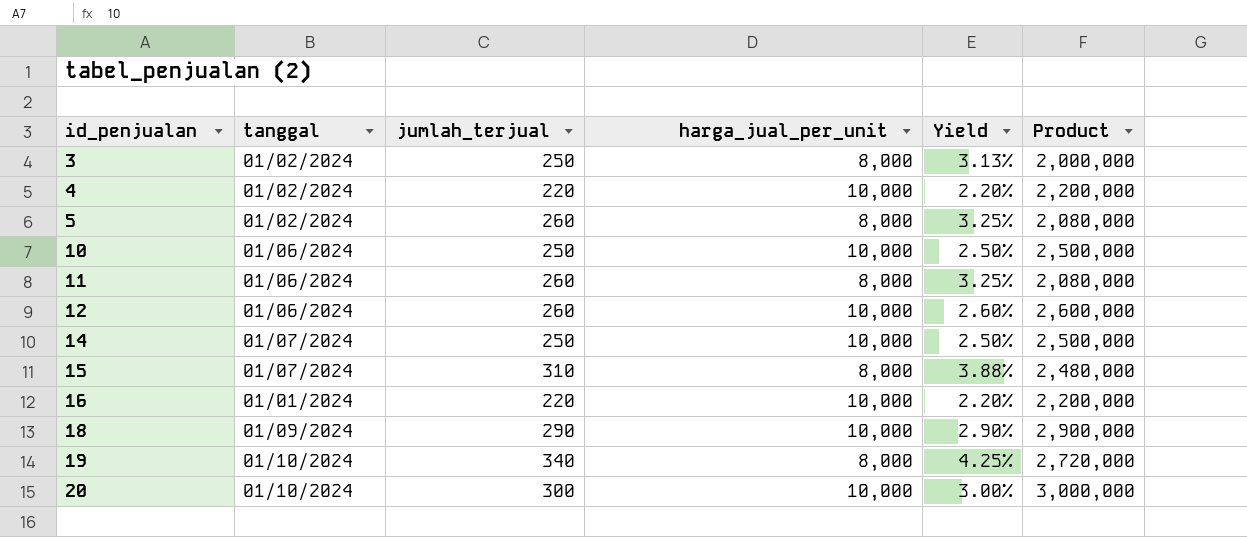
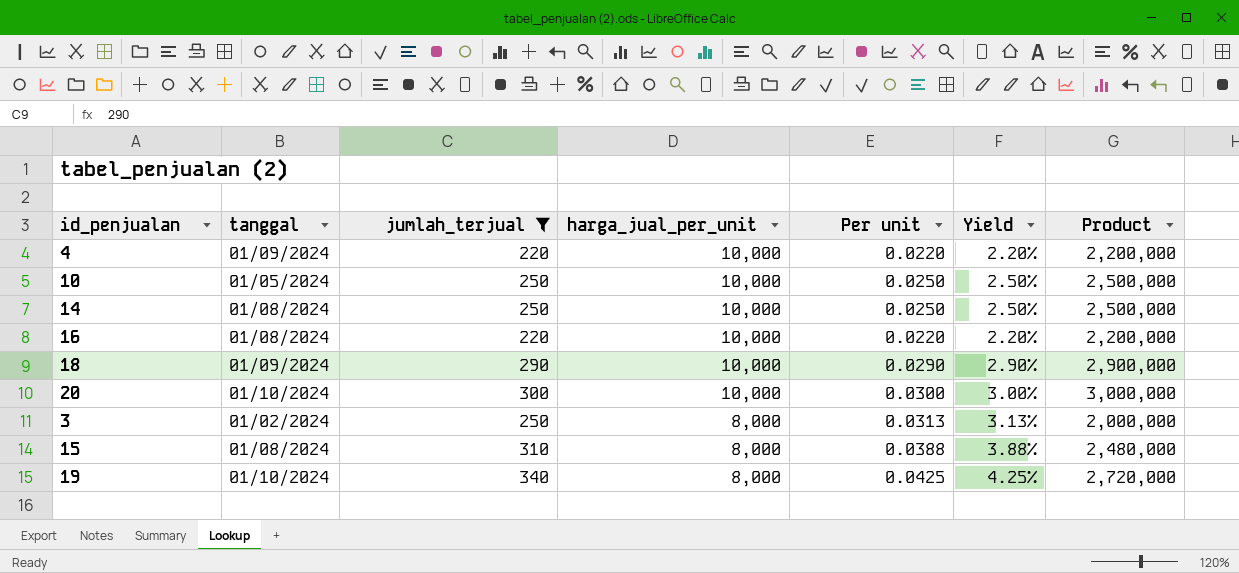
filter: none -> jumlah_terjual != 260
row order: id_penjualan ascending -> harga_jual_per_unit descending
column Per unit | formula: none -> [jumlah_terjual] / [harga_jual_per_unit]
4 | tanggal: 01/02/2024 -> 01/09/2024
10 | tanggal: 01/06/2024 -> 01/05/2024
14 | tanggal: 01/07/2024 -> 01/08/2024
16 | tanggal: 01/01/2024 -> 01/08/2024
15 | tanggal: 01/07/2024 -> 01/08/2024

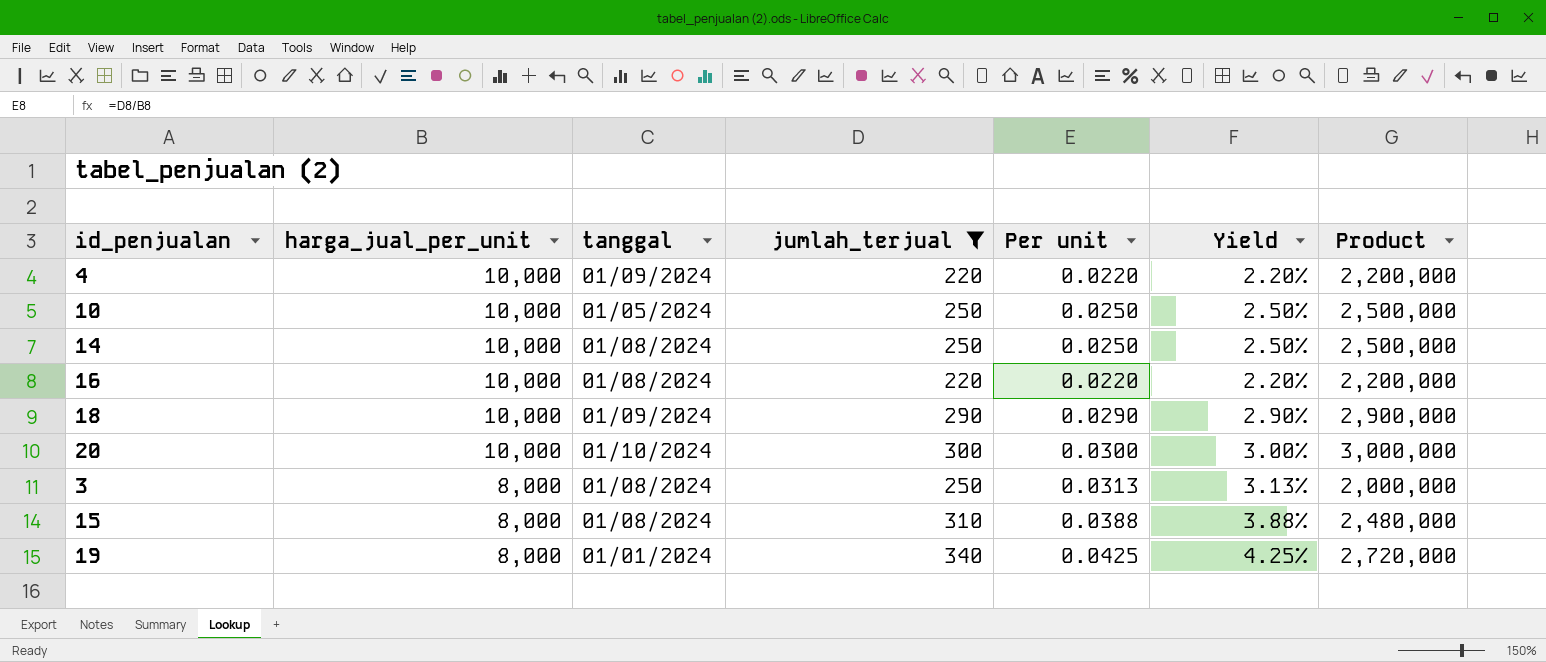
column harga_jual_per_unit | position: 4 -> 2
3 | tanggal: 01/02/2024 -> 01/08/2024
19 | tanggal: 01/10/2024 -> 01/01/2024

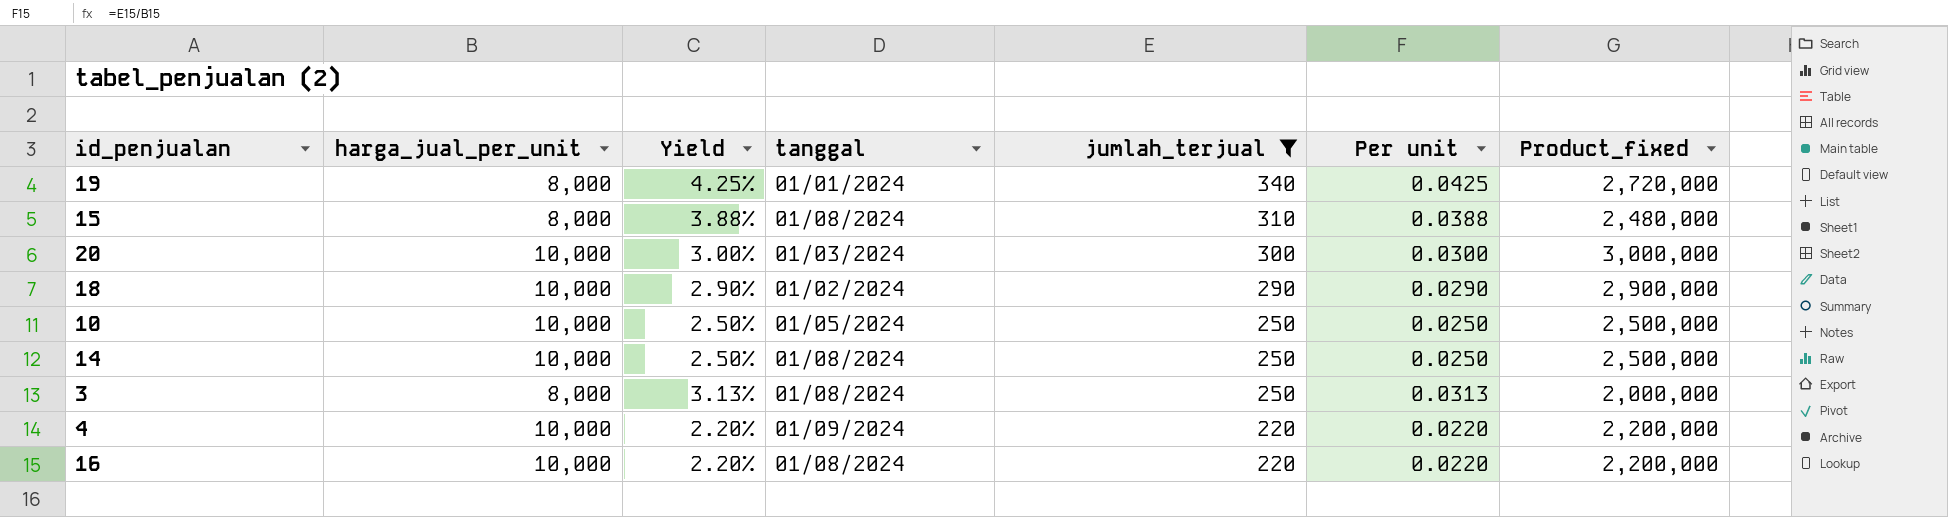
row order: harga_jual_per_unit descending -> jumlah_terjual descending
column Yield | position: 6 -> 3
column name: Product -> Product_fixed
20 | tanggal: 01/10/2024 -> 01/03/2024
18 | tanggal: 01/09/2024 -> 01/02/2024

